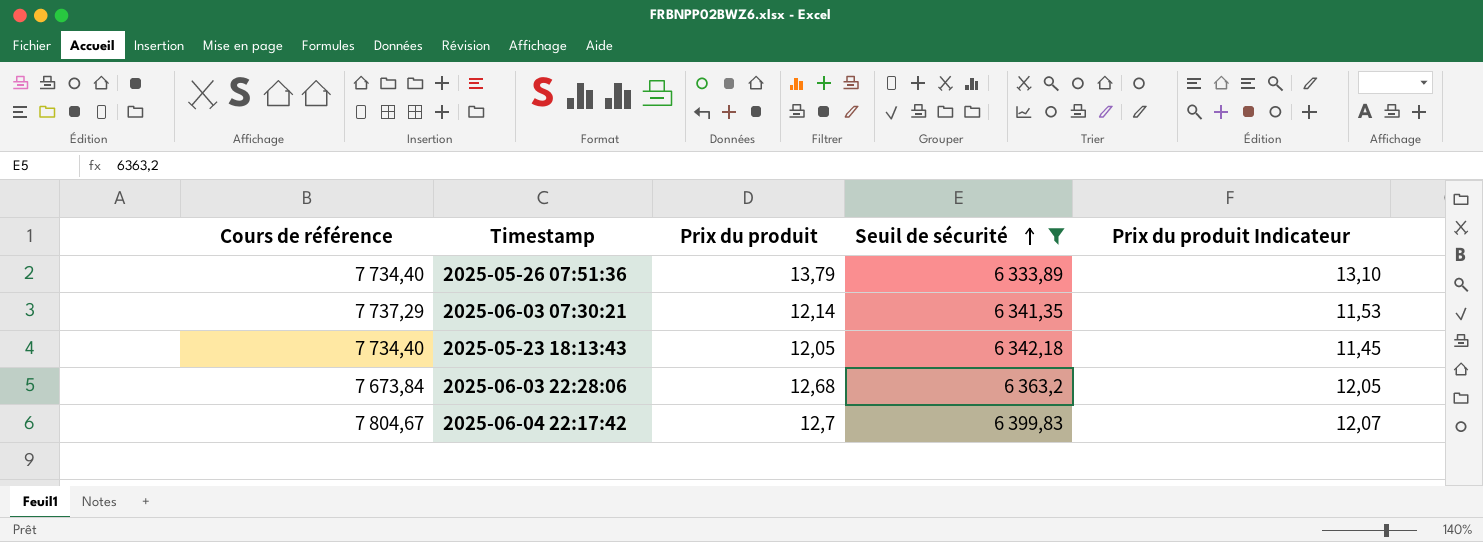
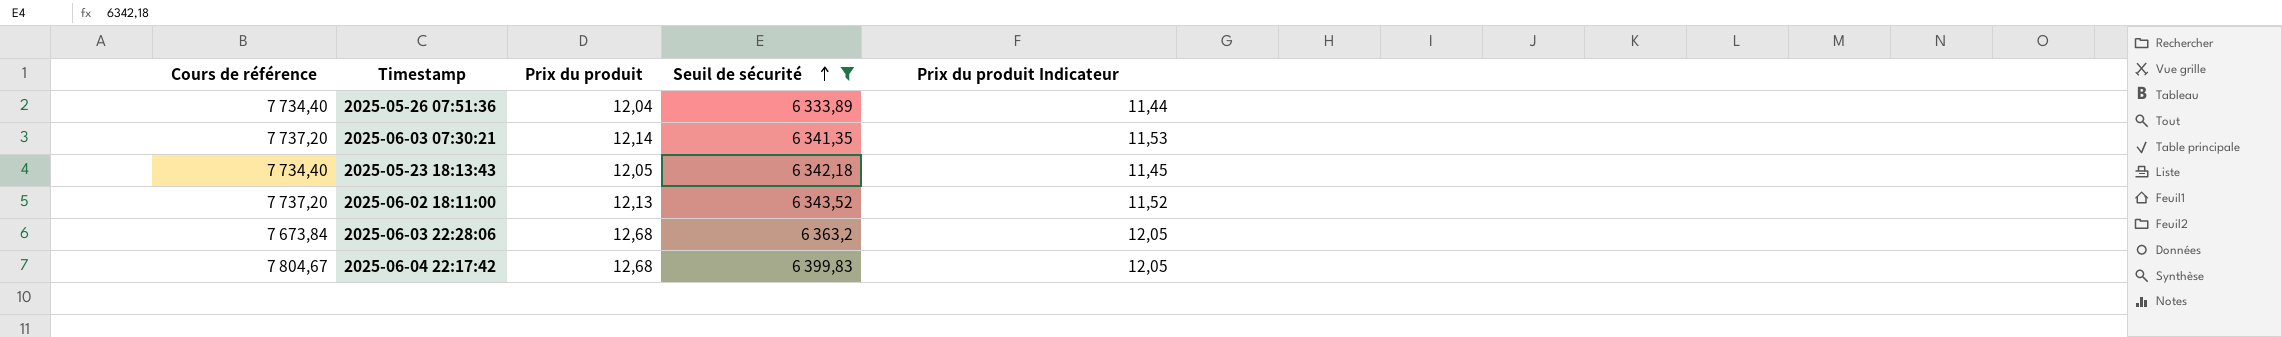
2025-05-26 07:51:36 | Prix du produit: 13,79 -> 12,04
2025-05-26 07:51:36 | Prix du produit Indicateur: 13,10 -> 11,44
2025-06-03 07:30:21 | Cours de référence: 7 737,29 -> 7 737,20
row 2025-06-02 18:11:00: none -> 7 737,20 | 12,13 | 6 343,52 | 11,52
2025-06-04 22:17:42 | Prix du produit: 12,7 -> 12,68
2025-06-04 22:17:42 | Prix du produit Indicateur: 12,07 -> 12,05

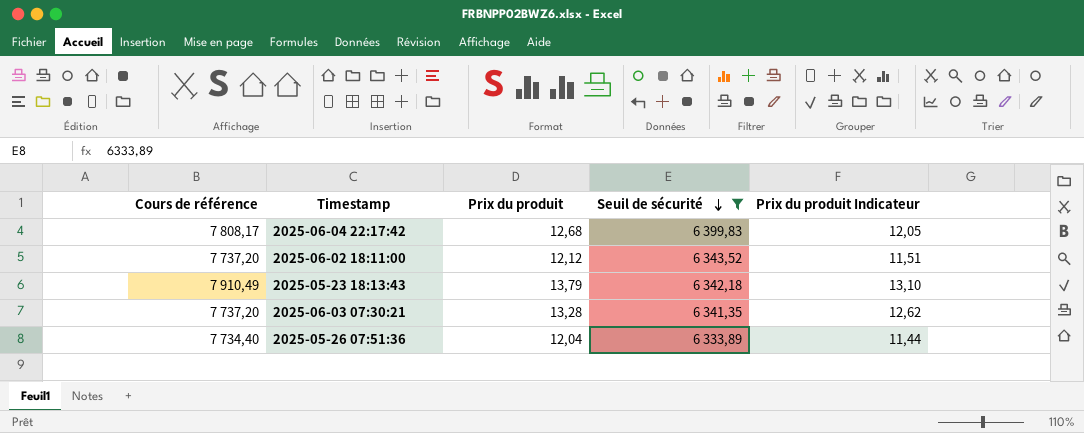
row order: Seuil de sécurité ascending -> Seuil de sécurité descending
row 2025-06-03 22:28:06: 7 673,84 | 12,68 | 6 363,2 | 12,05 -> none
2025-06-04 22:17:42 | Cours de référence: 7 804,67 -> 7 808,17
2025-06-02 18:11:00 | Prix du produit: 12,13 -> 12,12
2025-06-02 18:11:00 | Prix du produit Indicateur: 11,52 -> 11,51
2025-05-23 18:13:43 | Cours de référence: 7 734,40 -> 7 910,49
2025-05-23 18:13:43 | Prix du produit: 12,05 -> 13,79
2025-05-23 18:13:43 | Prix du produit Indicateur: 11,45 -> 13,10
2025-06-03 07:30:21 | Prix du produit: 12,14 -> 13,28
2025-06-03 07:30:21 | Prix du produit Indicateur: 11,53 -> 12,62

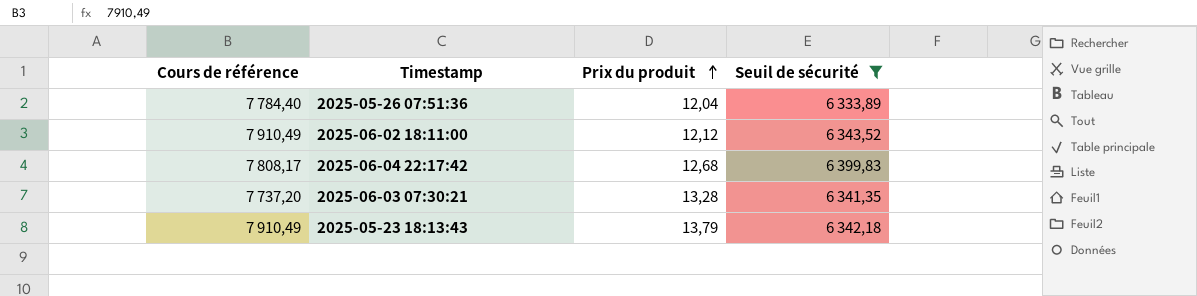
row order: Seuil de sécurité descending -> Prix du produit ascending
column Prix du produit Indicateur | formula: [Prix du produit] * 0,95 -> none
2025-05-26 07:51:36 | Cours de référence: 7 734,40 -> 7 784,40
2025-06-02 18:11:00 | Cours de référence: 7 737,20 -> 7 910,49

